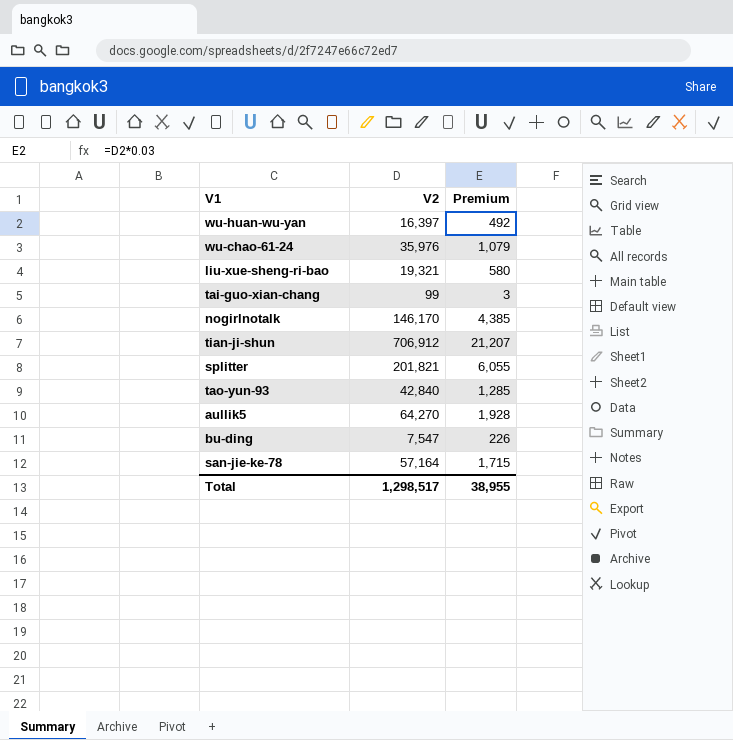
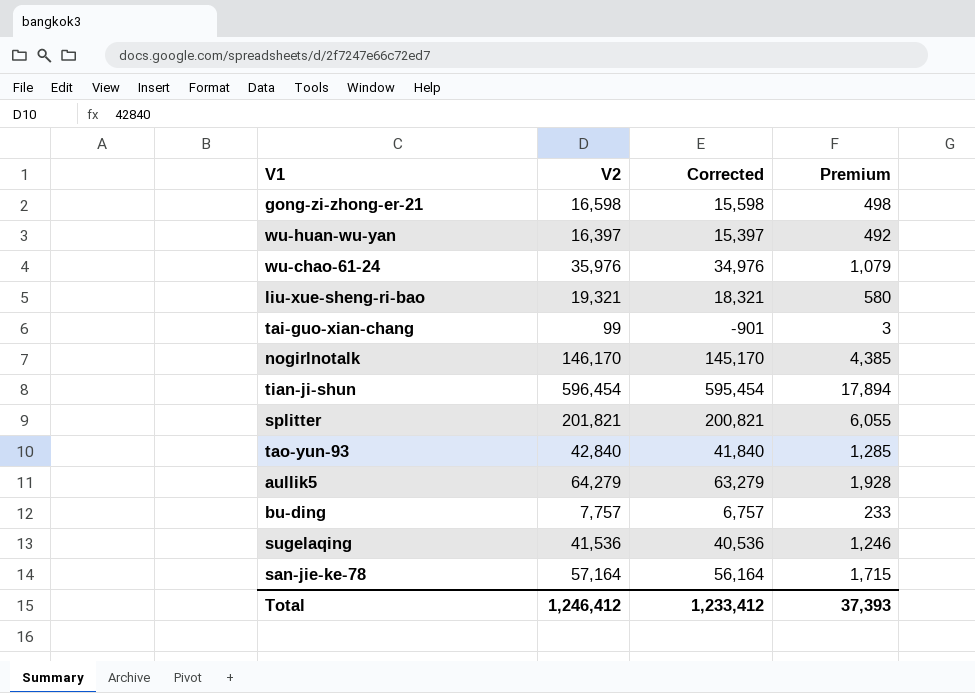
column Corrected | formula: none -> [V2] - 1000
row gong-zi-zhong-er-21: none -> 16,598 | 15,598 | 498
tian-ji-shun | V2: 706,912 -> 596,454
tian-ji-shun | Premium: 21,207 -> 17,894
aullik5 | V2: 64,270 -> 64,279
bu-ding | V2: 7,547 -> 7,757
bu-ding | Premium: 226 -> 233
row sugelaqing: none -> 41,536 | 40,536 | 1,246
Total | V2: 1,298,517 -> 1,246,412
Total | Premium: 38,955 -> 37,393

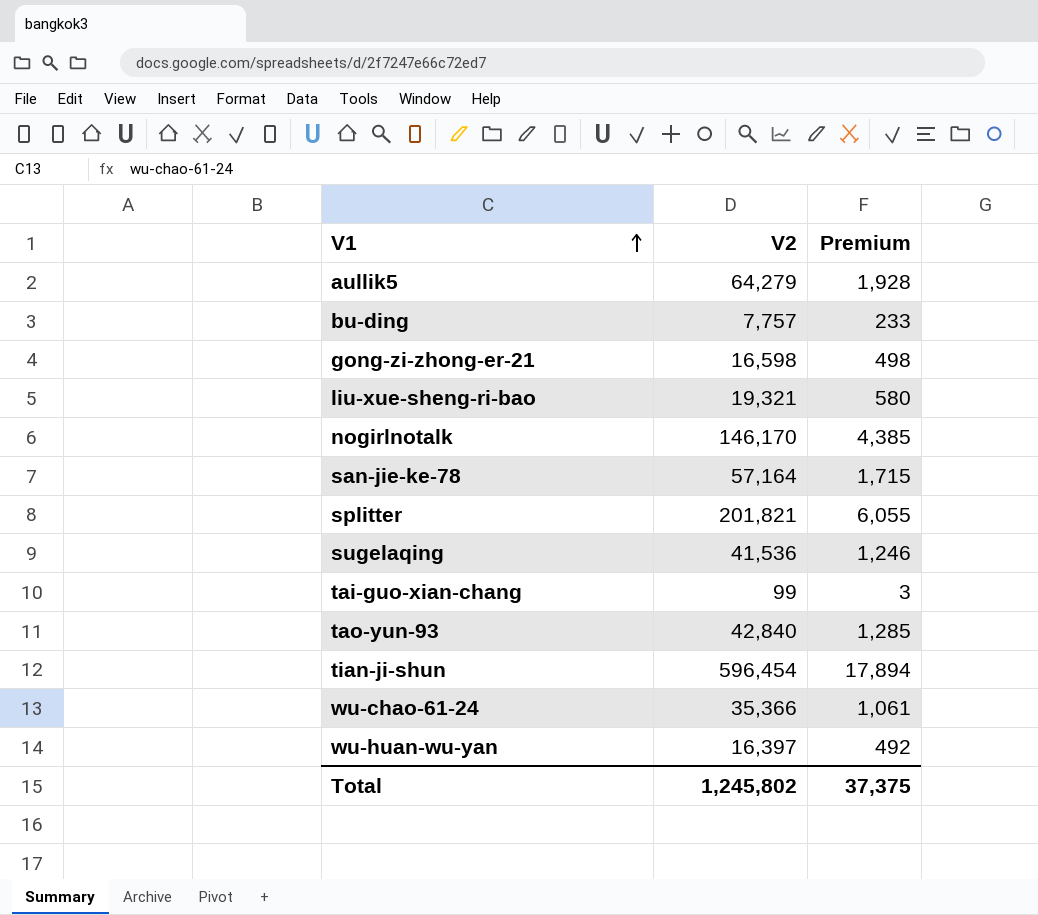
row order: none -> V1 ascending
column Corrected | formula: [V2] - 1000 -> none
wu-chao-61-24 | V2: 35,976 -> 35,366
wu-chao-61-24 | Premium: 1,079 -> 1,061
Total | V2: 1,246,412 -> 1,245,802
Total | Premium: 37,393 -> 37,375

